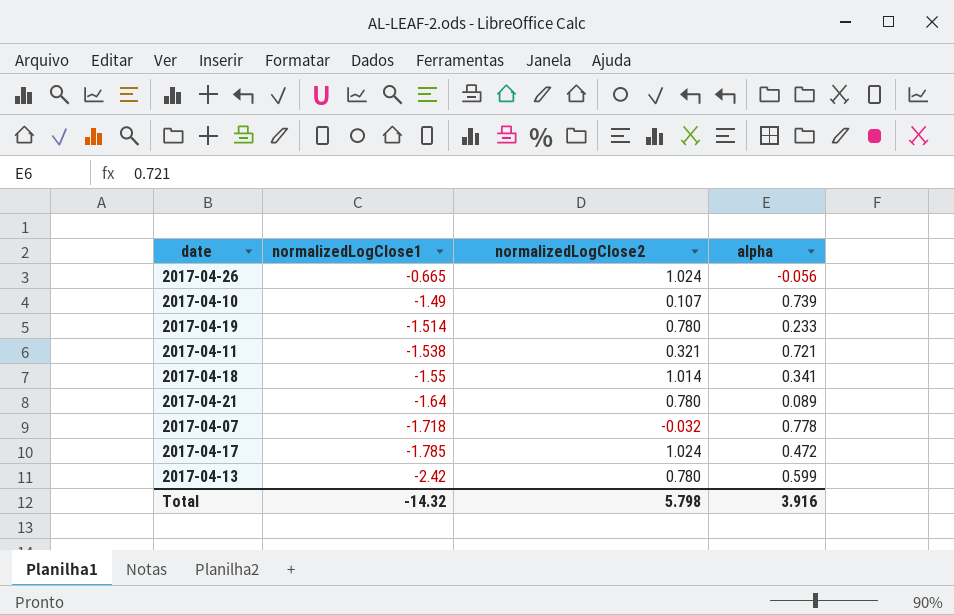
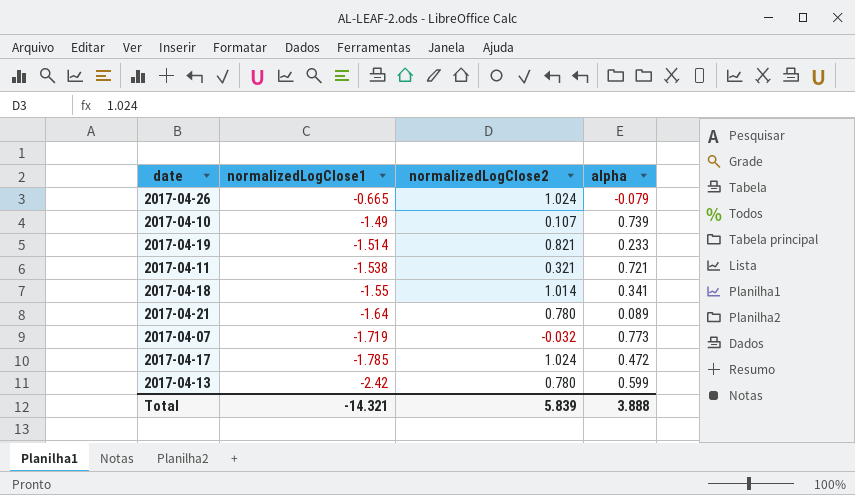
2017-04-26 | alpha: -0.056 -> -0.079
2017-04-19 | normalizedLogClose2: 0.780 -> 0.821
2017-04-07 | normalizedLogClose1: -1.718 -> -1.719
2017-04-07 | alpha: 0.778 -> 0.773
Total | normalizedLogClose1: -14.32 -> -14.321
Total | normalizedLogClose2: 5.798 -> 5.839
Total | alpha: 3.916 -> 3.888

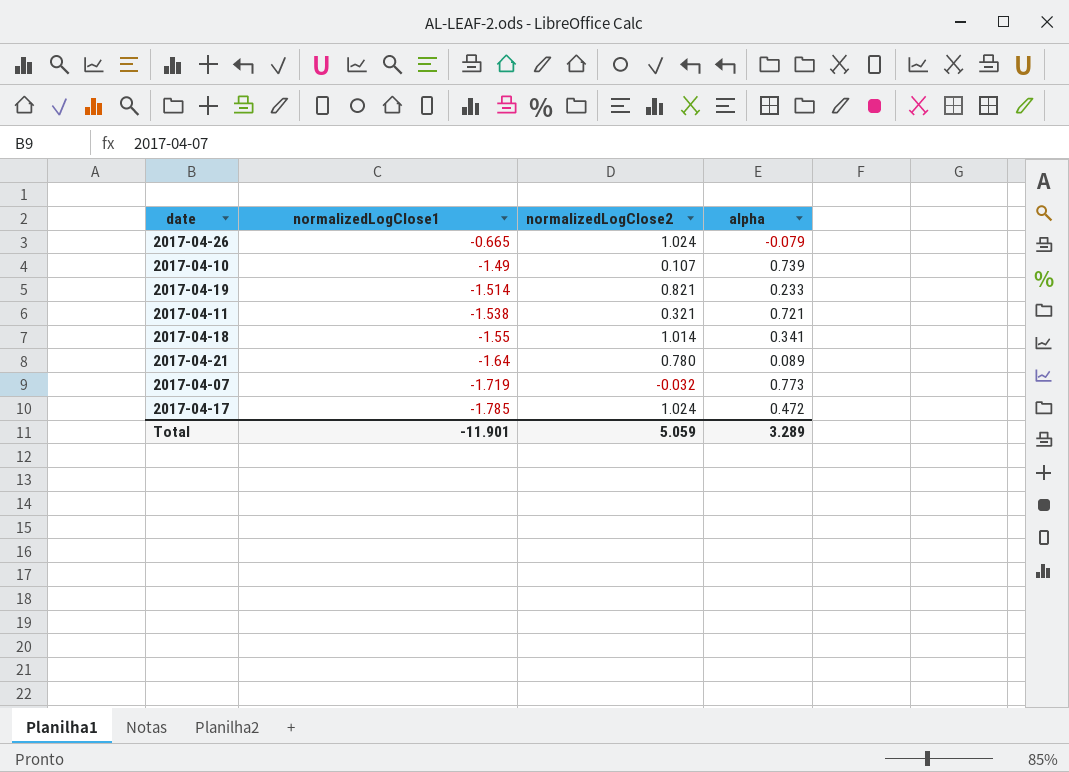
row 2017-04-13: -2.42 | 0.780 | 0.599 -> none
Total | normalizedLogClose1: -14.321 -> -11.901
Total | normalizedLogClose2: 5.839 -> 5.059
Total | alpha: 3.888 -> 3.289

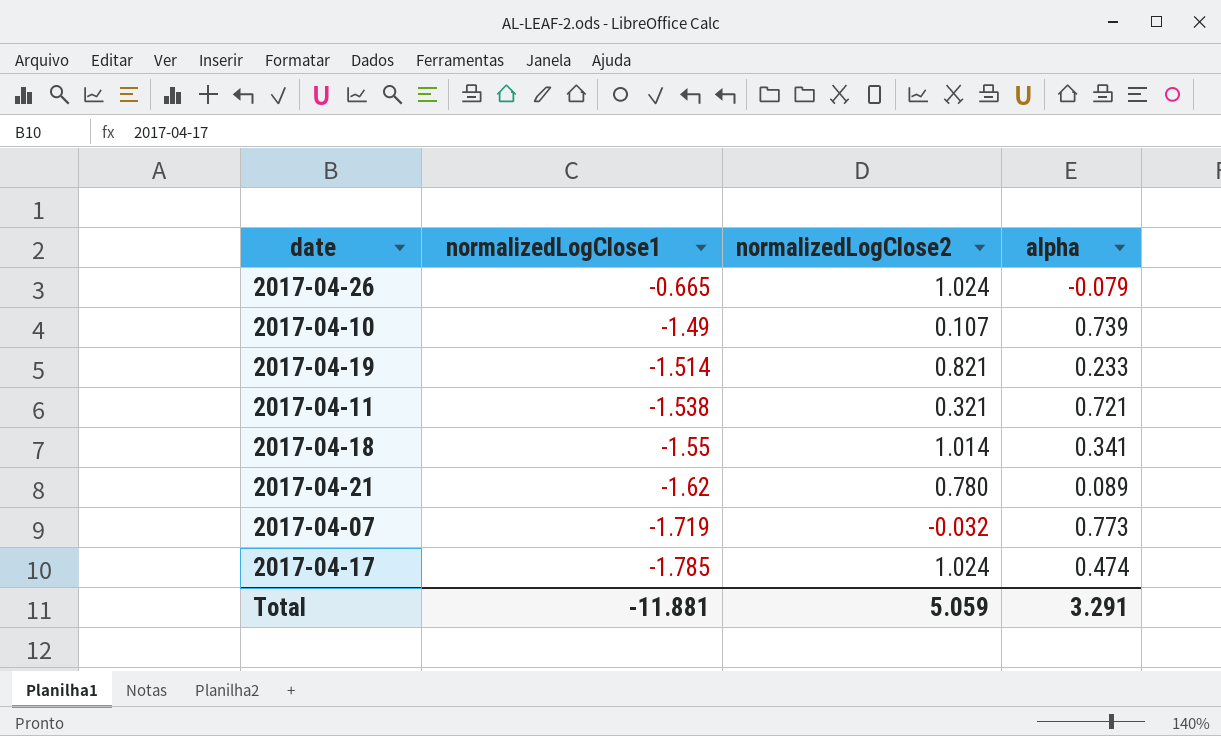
2017-04-21 | normalizedLogClose1: -1.64 -> -1.62
2017-04-17 | alpha: 0.472 -> 0.474
Total | normalizedLogClose1: -11.901 -> -11.881
Total | alpha: 3.289 -> 3.291

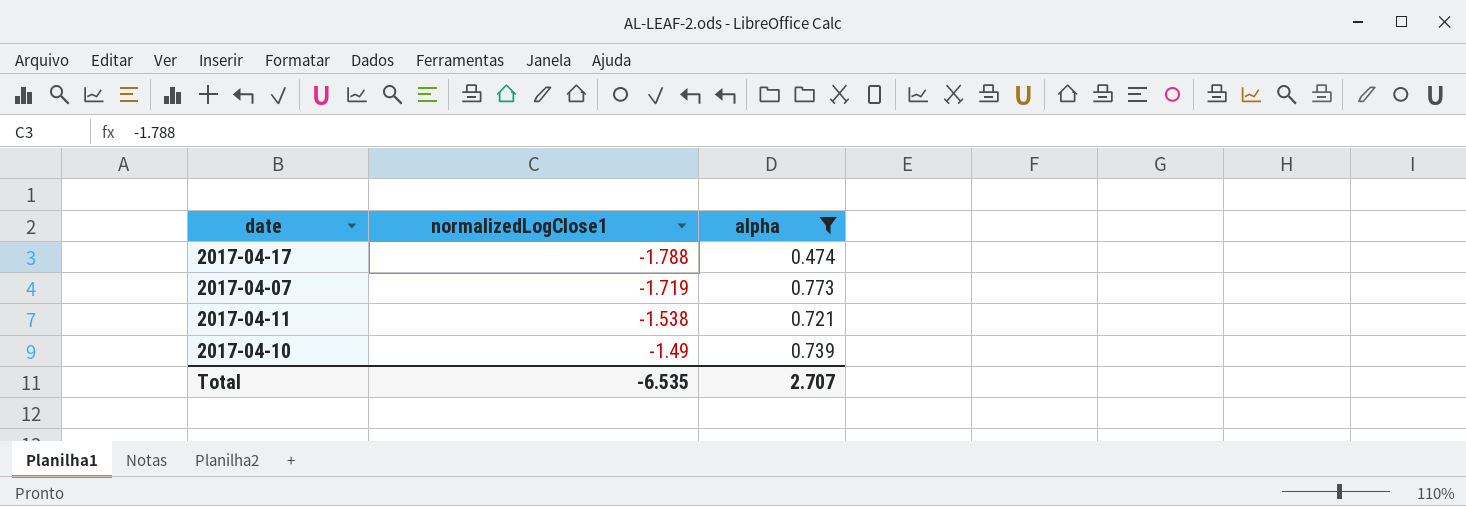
filter: none -> alpha >= 0.474
row order: normalizedLogClose1 descending -> normalizedLogClose1 ascending
column normalizedLogClose2 | position: 3 -> none
2017-04-17 | normalizedLogClose1: -1.785 -> -1.788
Total | normalizedLogClose1: -11.881 -> -6.535
Total | alpha: 3.291 -> 2.707

